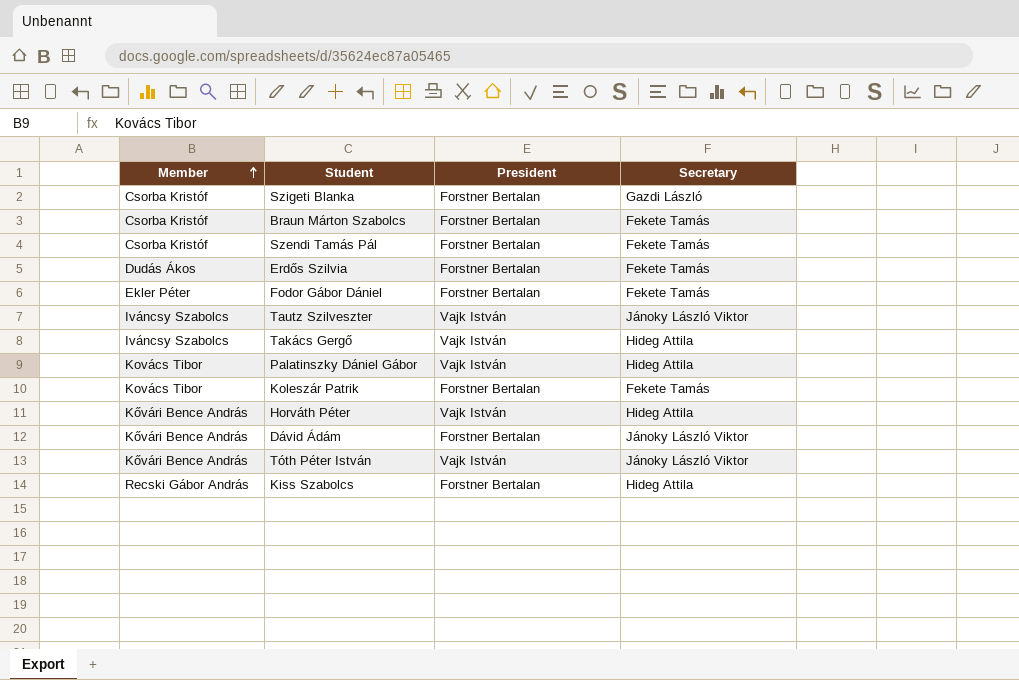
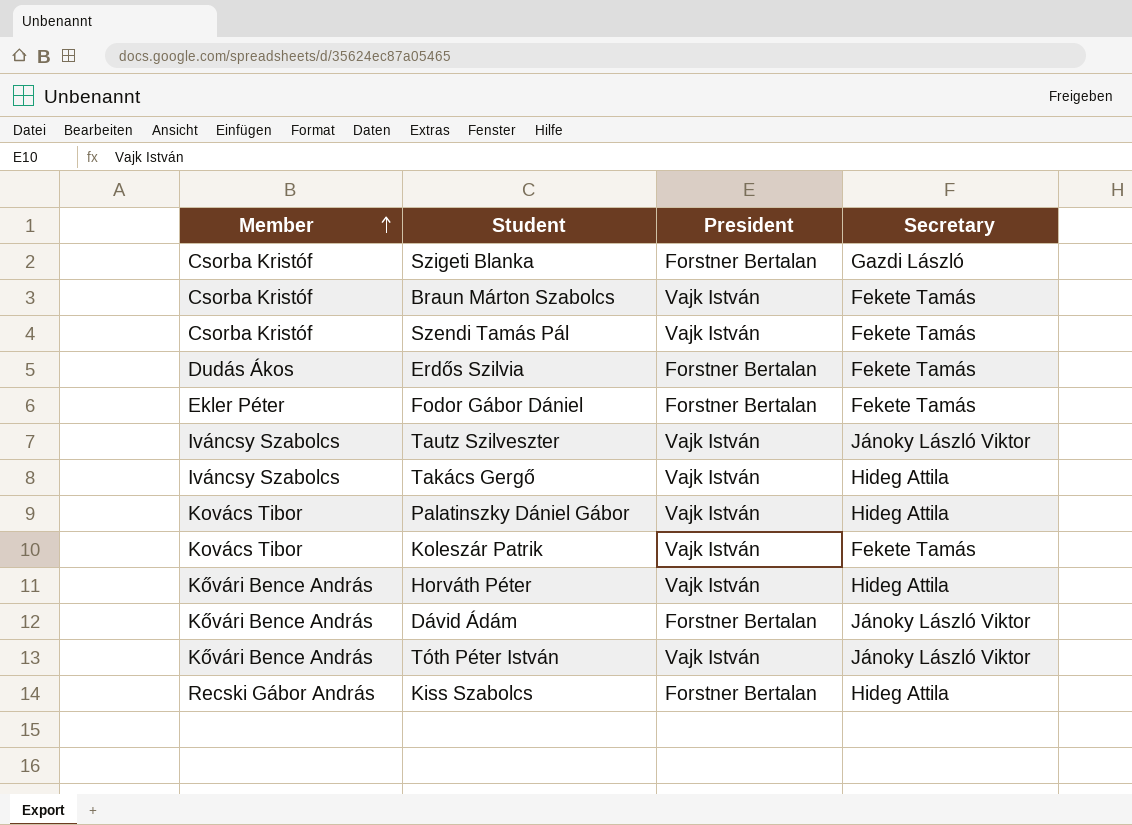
Braun Márton Szabolcs | President: Forstner Bertalan -> Vajk István
Szendi Tamás Pál | President: Forstner Bertalan -> Vajk István
Koleszár Patrik | President: Forstner Bertalan -> Vajk István

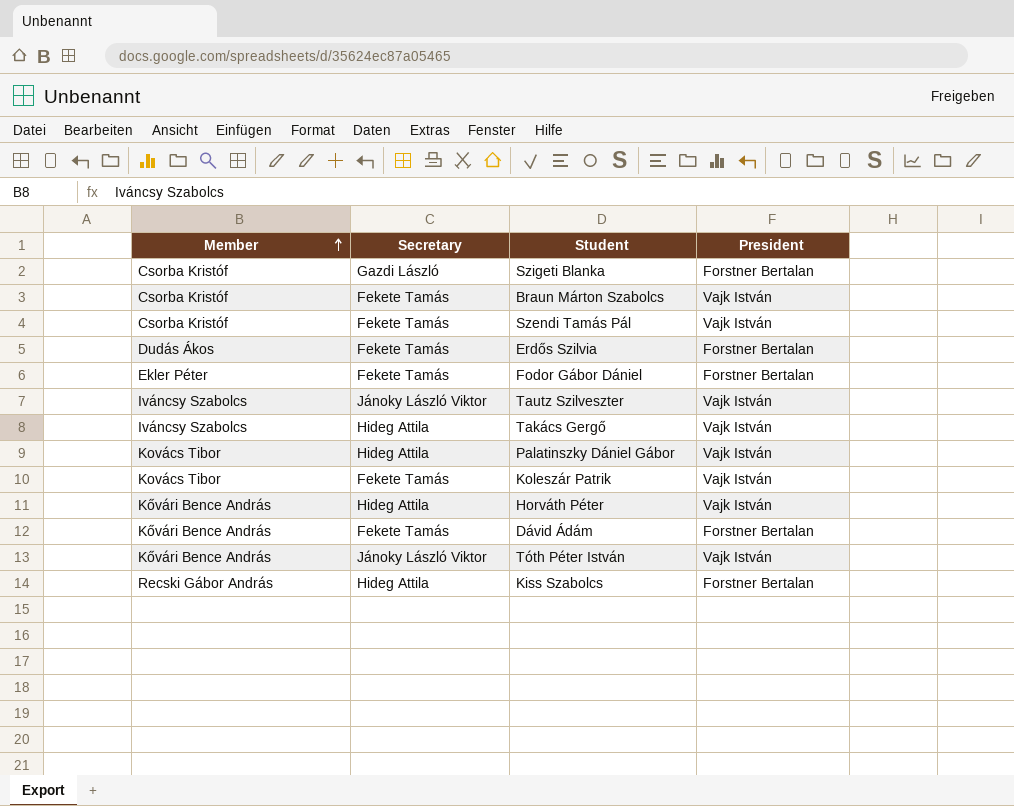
column Secretary | position: 4 -> 2
Dávid Ádám | Secretary: Jánoky László Viktor -> Fekete Tamás

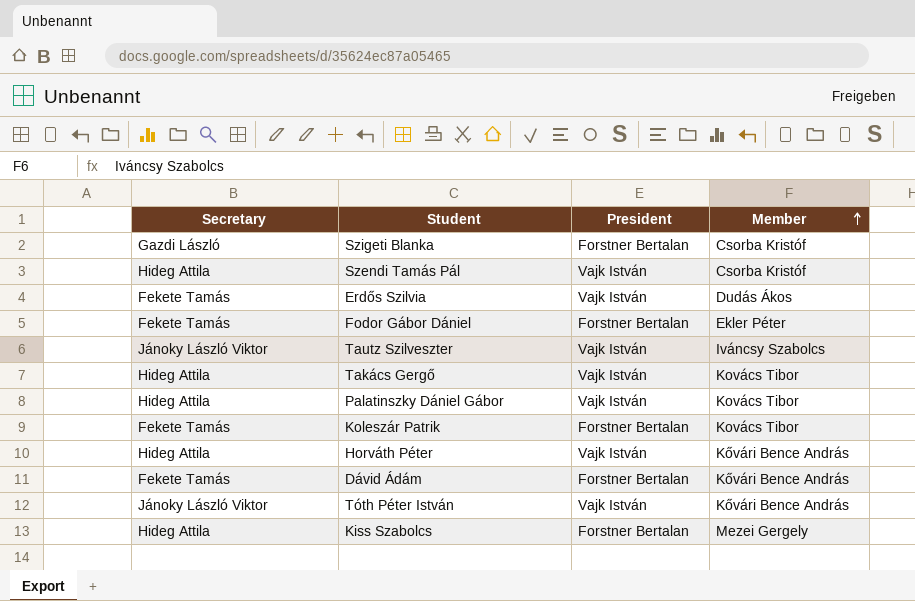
column Member | position: 1 -> 4
row Braun Márton Szabolcs: Csorba Kristóf | Fekete Tamás | Vajk István -> none
Szendi Tamás Pál | Secretary: Fekete Tamás -> Hideg Attila
Erdős Szilvia | President: Forstner Bertalan -> Vajk István
Takács Gergő | Member: Iváncsy Szabolcs -> Kovács Tibor
Koleszár Patrik | President: Vajk István -> Forstner Bertalan
Kiss Szabolcs | Member: Recski Gábor András -> Mezei Gergely

